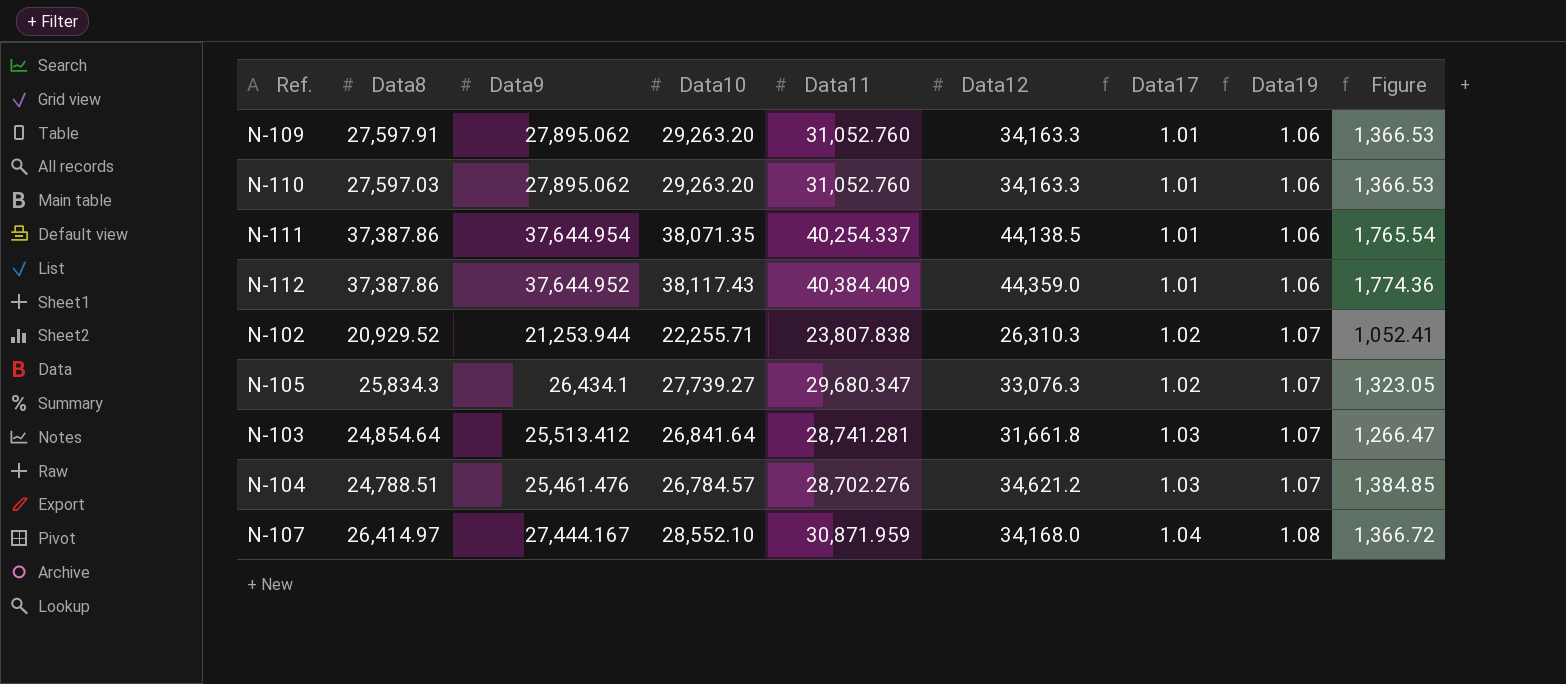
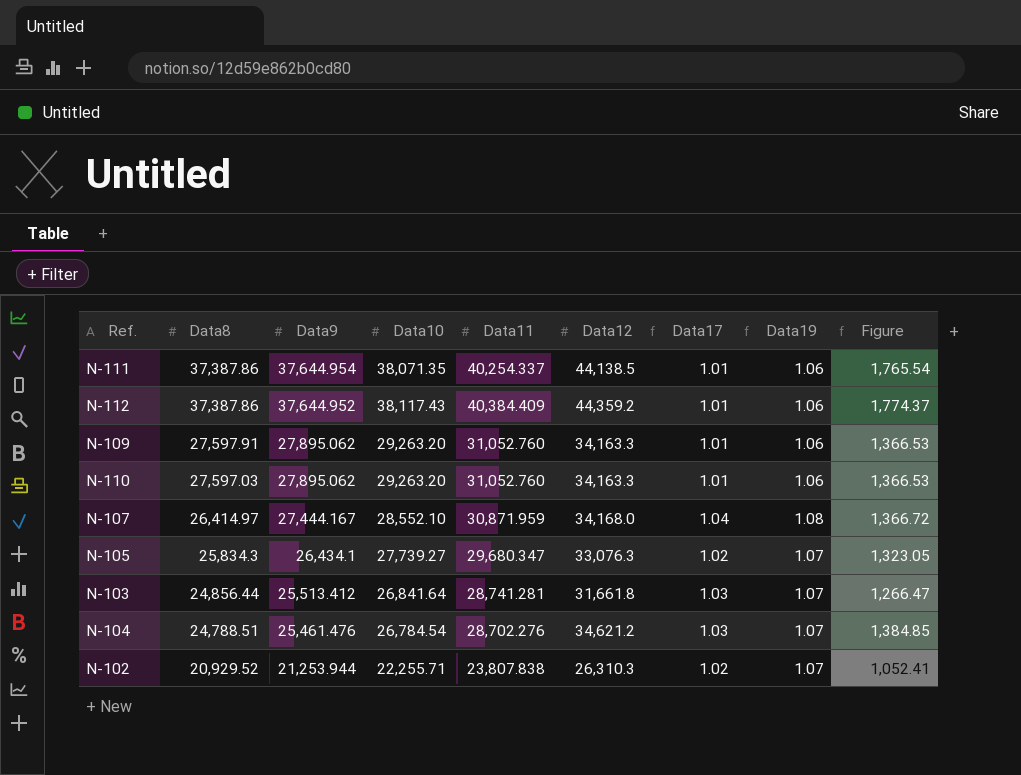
row order: Data17 ascending -> Data8 descending
N-112 | Data12: 44,359.0 -> 44,359.2
N-112 | Figure: 1,774.36 -> 1,774.37
N-103 | Data8: 24,854.64 -> 24,856.44
N-104 | Data10: 26,784.57 -> 26,784.54

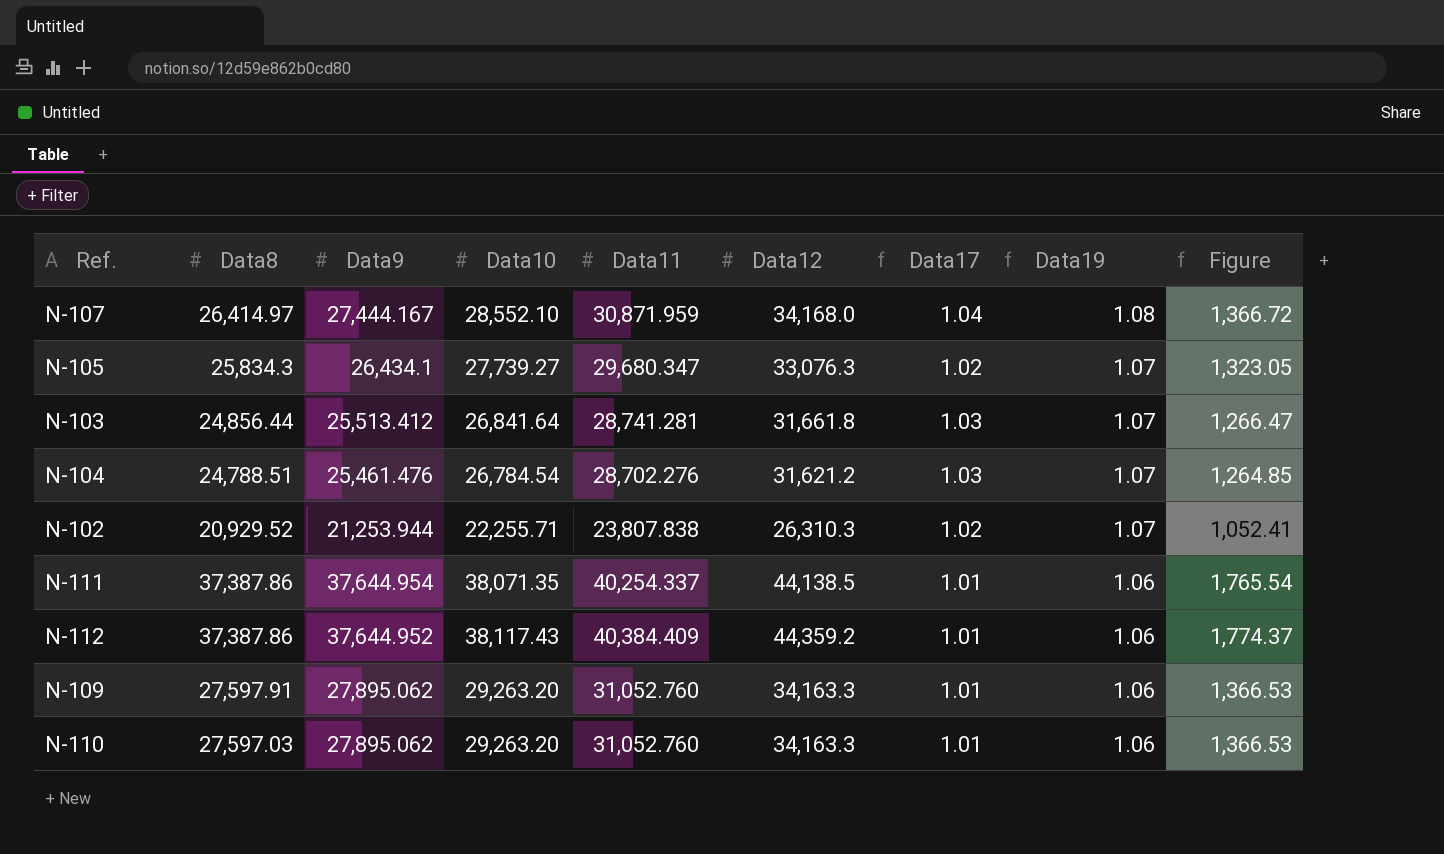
row order: Data8 descending -> Data19 descending
N-104 | Data12: 34,621.2 -> 31,621.2
N-104 | Figure: 1,384.85 -> 1,264.85

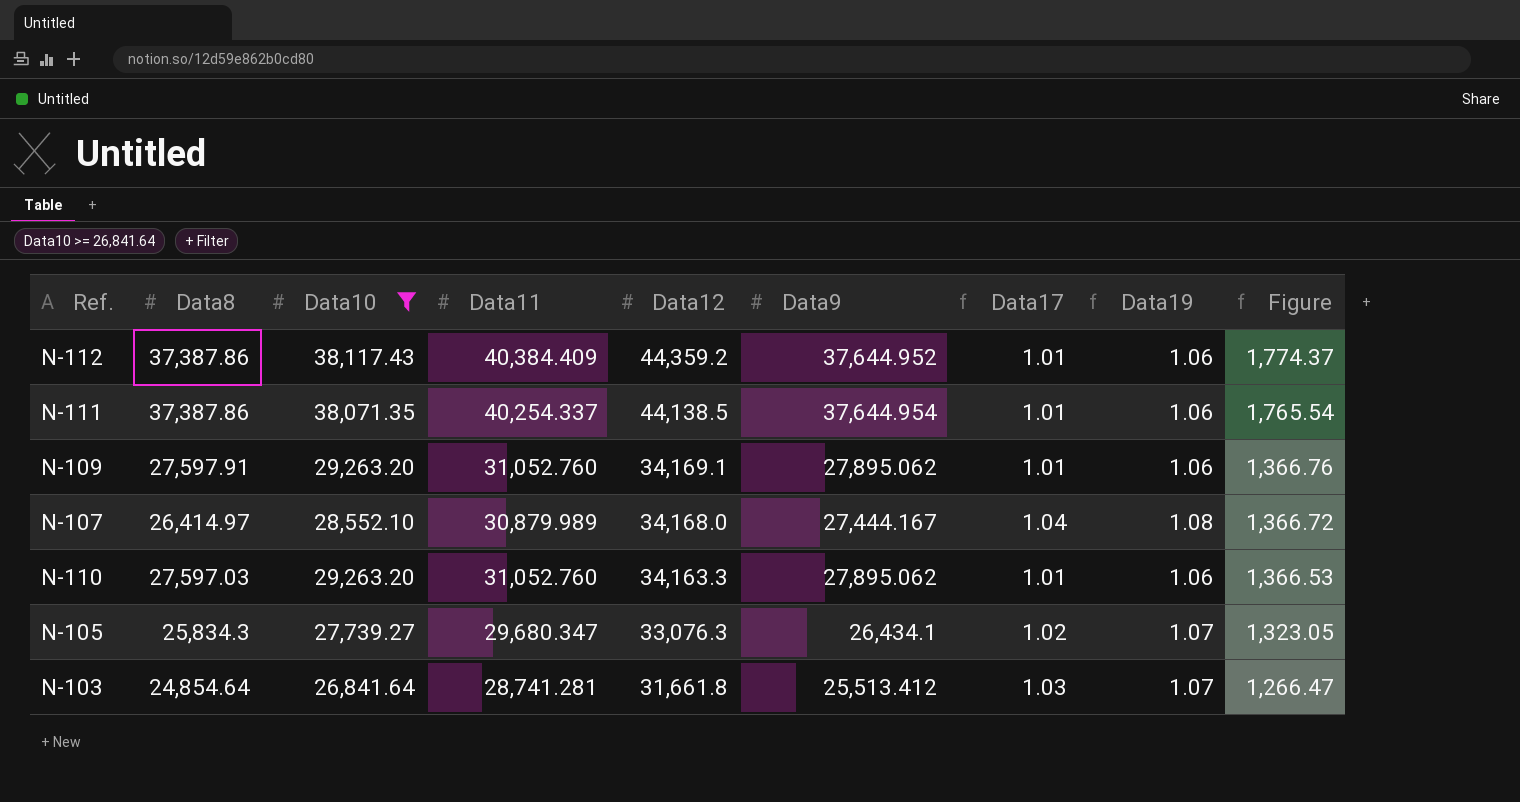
filter: none -> Data10 >= 26,841.64
row order: Data19 descending -> Data12 descending
column Data9 | position: 3 -> 6
N-109 | Data12: 34,163.3 -> 34,169.1
N-109 | Figure: 1,366.53 -> 1,366.76
N-107 | Data11: 30,871.959 -> 30,879.989
N-103 | Data8: 24,856.44 -> 24,854.64

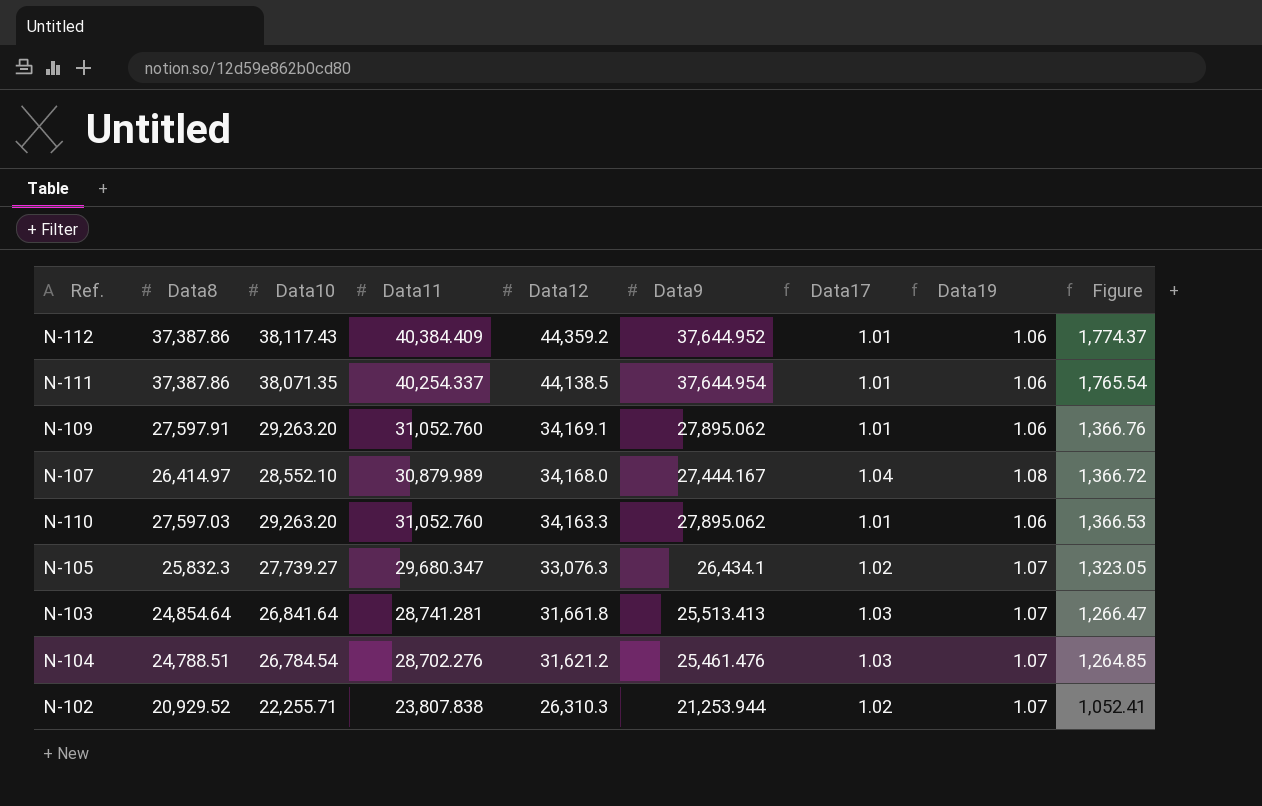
filter: Data10 >= 26,841.64 -> none
N-105 | Data8: 25,834.3 -> 25,832.3
N-103 | Data9: 25,513.412 -> 25,513.413

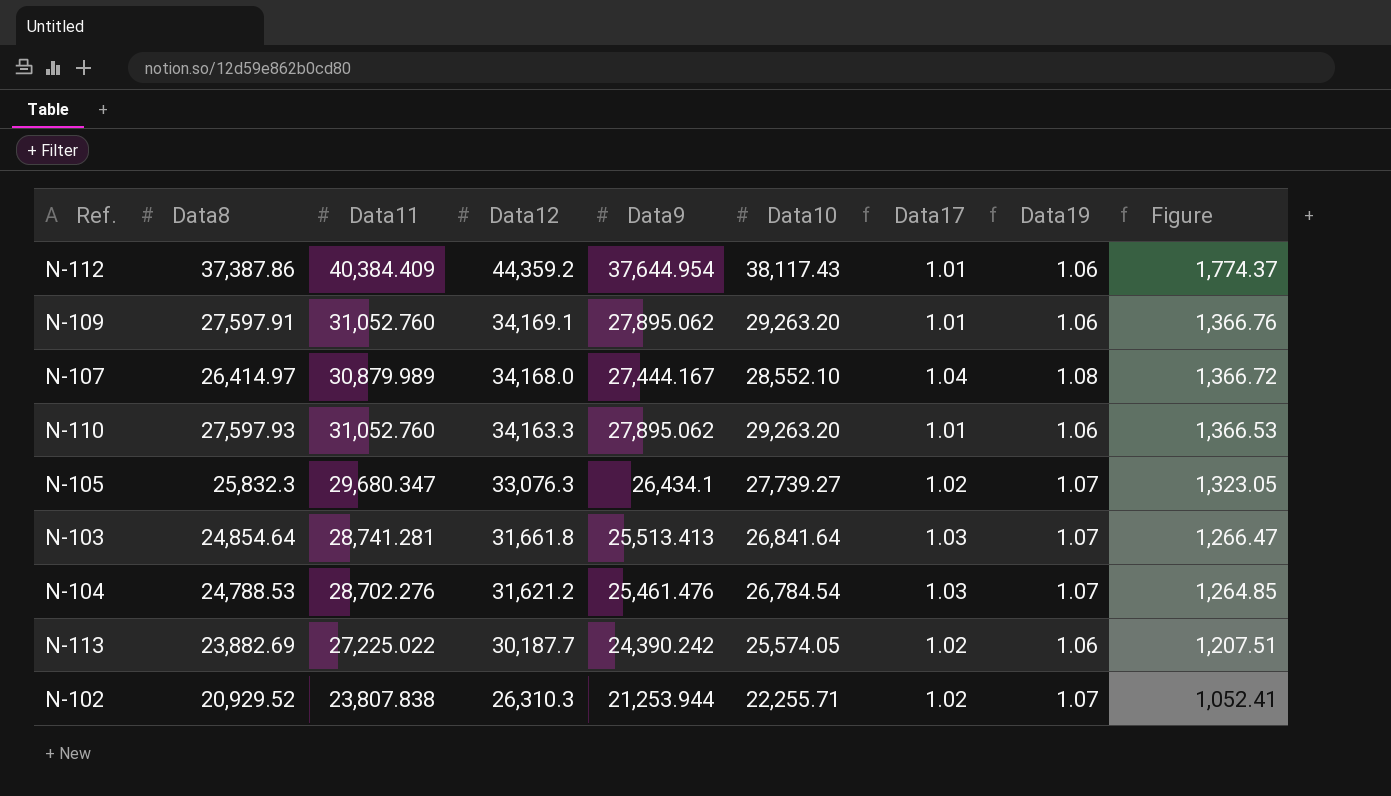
column Data10 | position: 3 -> 6
row N-111: 37,387.86 | 38,071.35 | 40,254.337 | 44,138.5 | 37,644.954 | 1.01 | 1.06 | 1,765.54 -> none
N-112 | Data9: 37,644.952 -> 37,644.954
N-110 | Data8: 27,597.03 -> 27,597.93
N-104 | Data8: 24,788.51 -> 24,788.53
row N-113: none -> 23,882.69 | 27,225.022 | 30,187.7 | 24,390.242 | 25,574.05 | 1.02 | 1.06 | 1,207.51

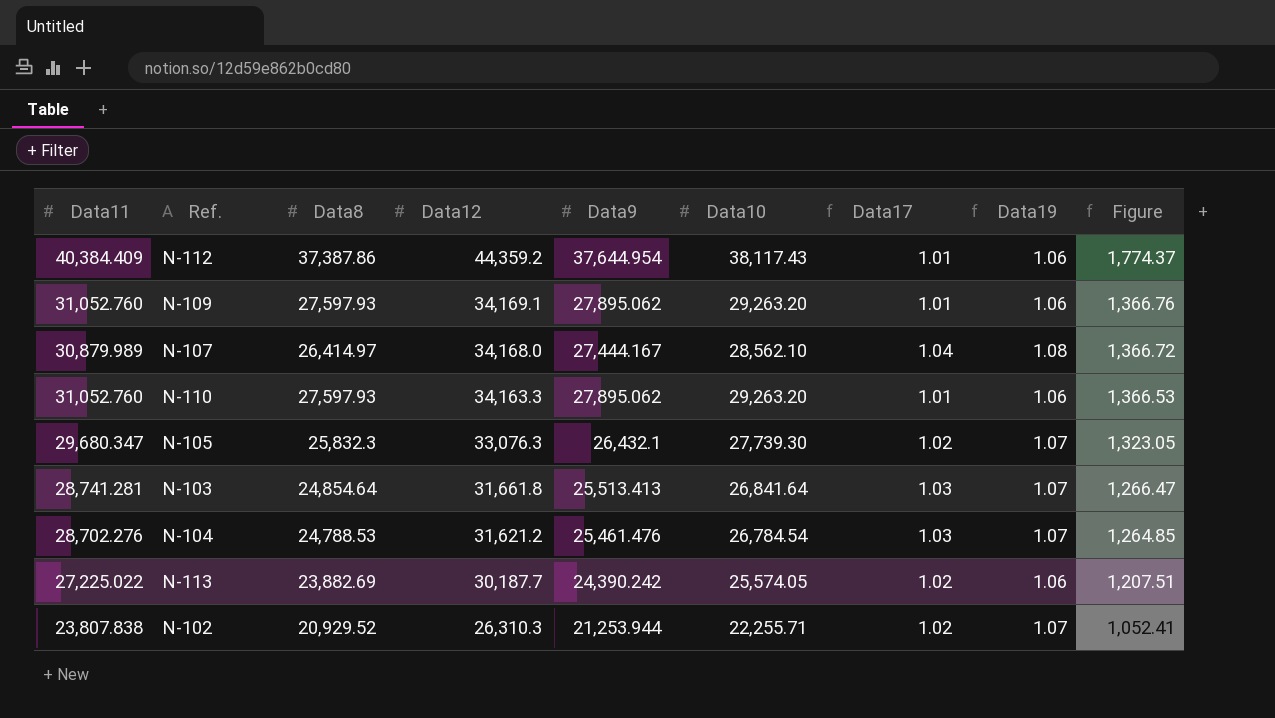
column Data11 | position: 3 -> 1
N-109 | Data8: 27,597.91 -> 27,597.93
N-107 | Data10: 28,552.10 -> 28,562.10
N-105 | Data9: 26,434.1 -> 26,432.1
N-105 | Data10: 27,739.27 -> 27,739.30

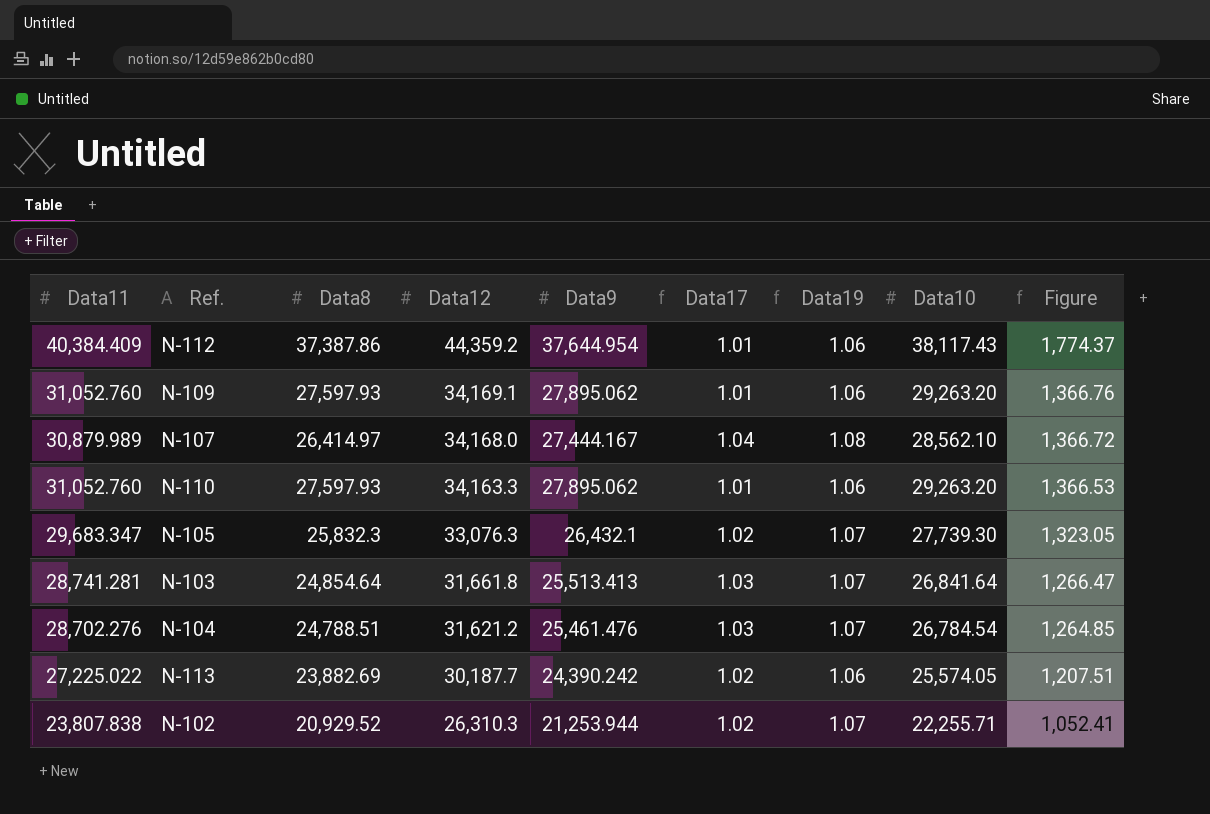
column Data10 | position: 6 -> 8
N-105 | Data11: 29,680.347 -> 29,683.347
N-104 | Data8: 24,788.53 -> 24,788.51

